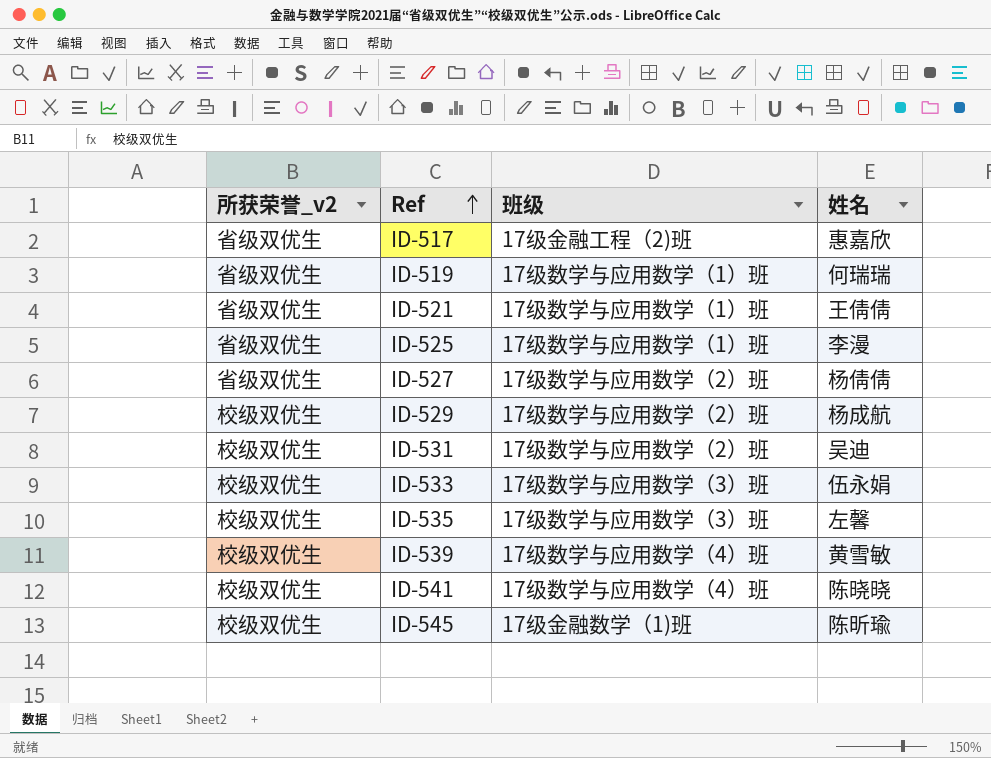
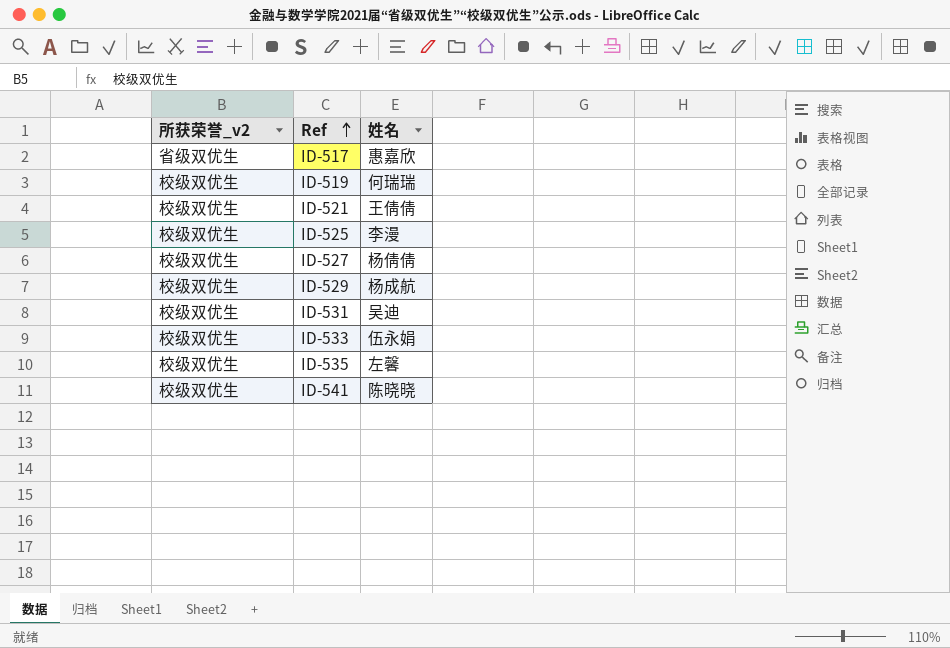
column 班级 | position: 3 -> none
row ID-539: 校级双优生 | 17级数学与应用数学（4）班 | 黄雪敏 -> none
row ID-545: 校级双优生 | 17级金融数学（1)班 | 陈昕瑜 -> none
ID-519 | 所获荣誉_v2: 省级双优生 -> 校级双优生
ID-521 | 所获荣誉_v2: 省级双优生 -> 校级双优生
ID-525 | 所获荣誉_v2: 省级双优生 -> 校级双优生
ID-527 | 所获荣誉_v2: 省级双优生 -> 校级双优生

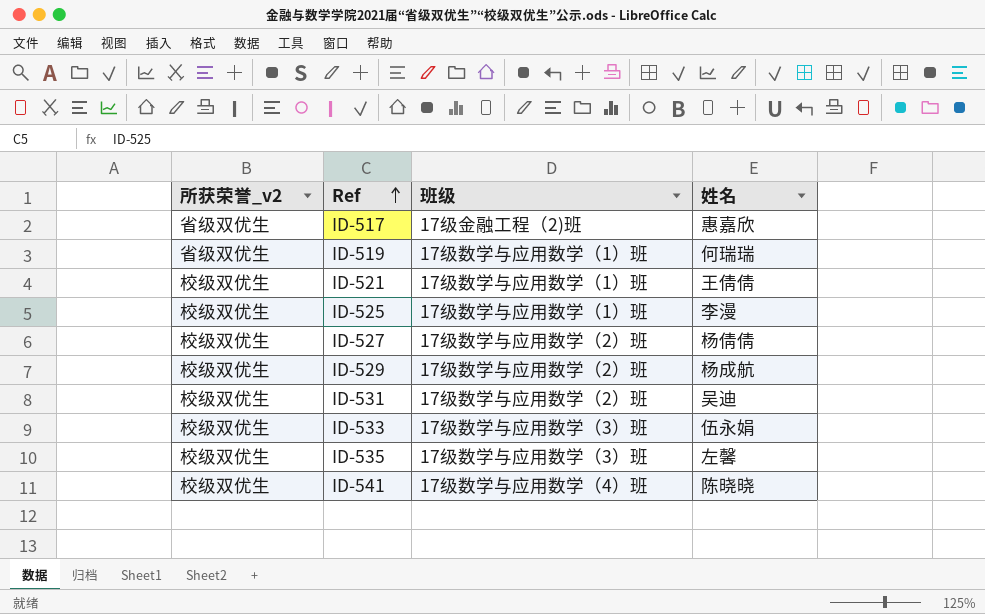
column 班级 | position: none -> 3
ID-519 | 所获荣誉_v2: 校级双优生 -> 省级双优生

